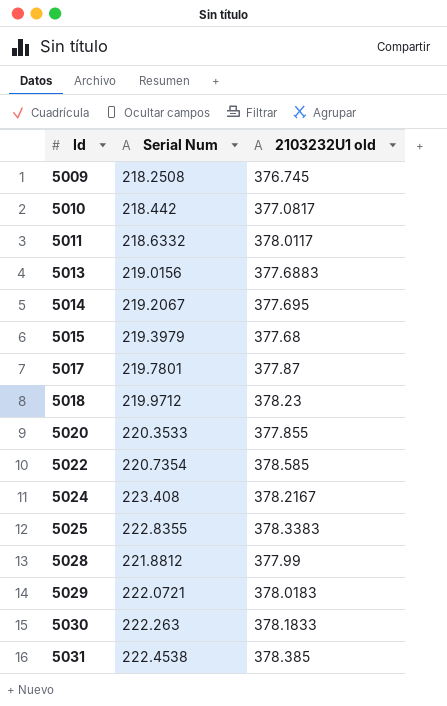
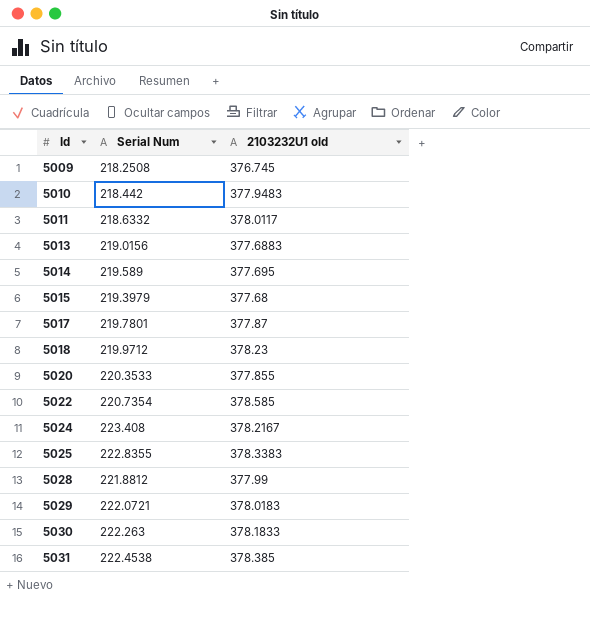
5010 | 2103232U1 old: 377.0817 -> 377.9483
5014 | Serial Num: 219.2067 -> 219.589

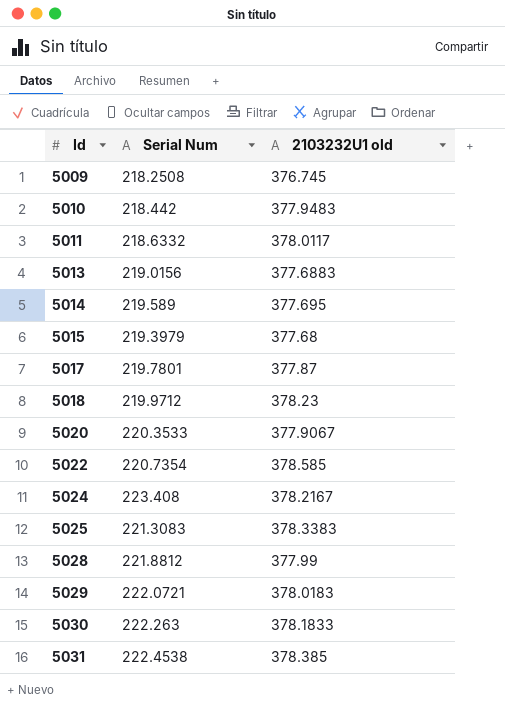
5020 | 2103232U1 old: 377.855 -> 377.9067
5025 | Serial Num: 222.8355 -> 221.3083

